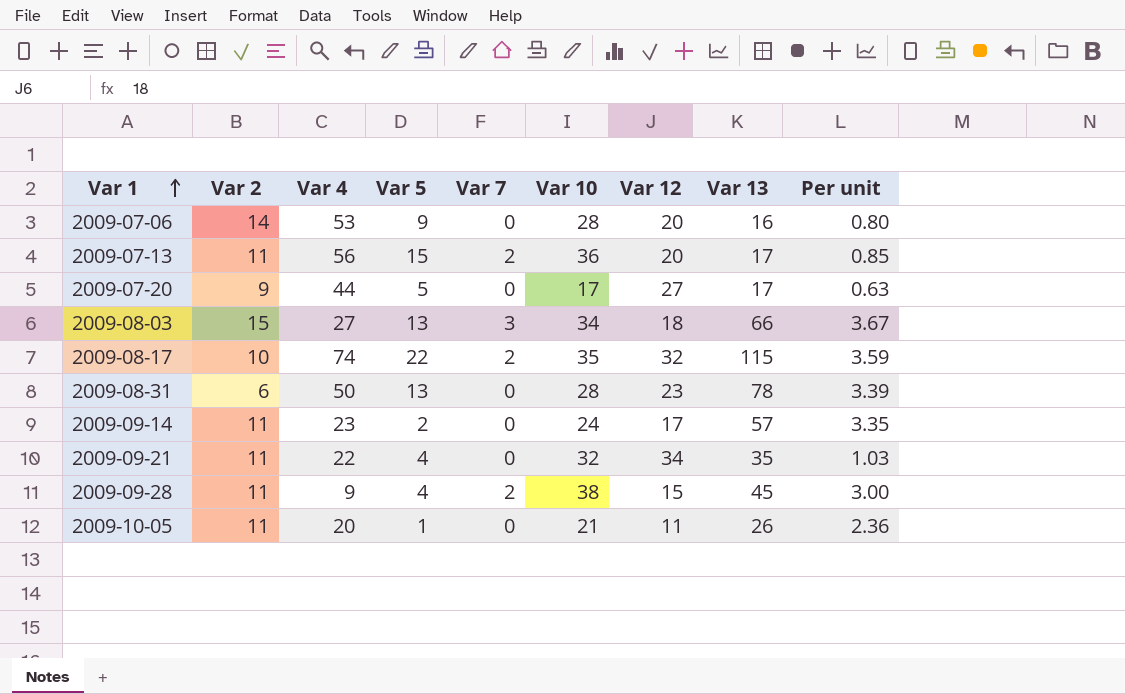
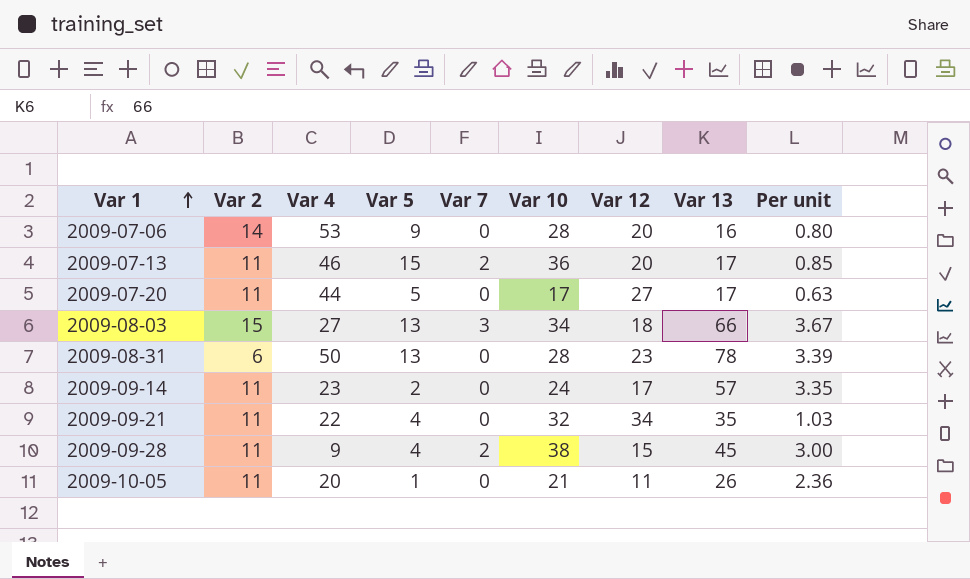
row 2009-08-17: 10 | 74 | 22 | 2 | 35 | 32 | 115 | 3.59 -> none
2009-07-13 | Var 4: 56 -> 46
2009-07-20 | Var 2: 9 -> 11

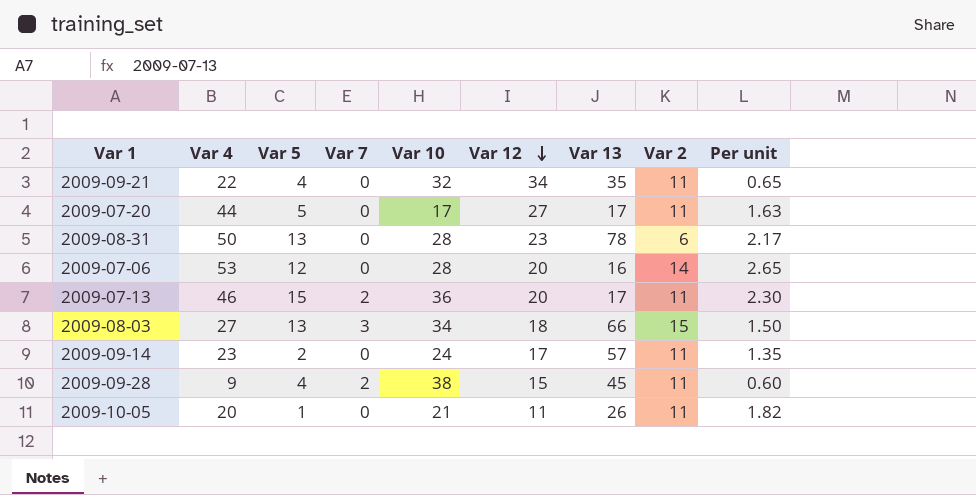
row order: Var 1 ascending -> Var 12 descending
column Var 2 | position: 2 -> 8
column Per unit | formula: [Var 13] / [Var 12] -> [Var 4] / [Var 12]
2009-07-06 | Var 5: 9 -> 12

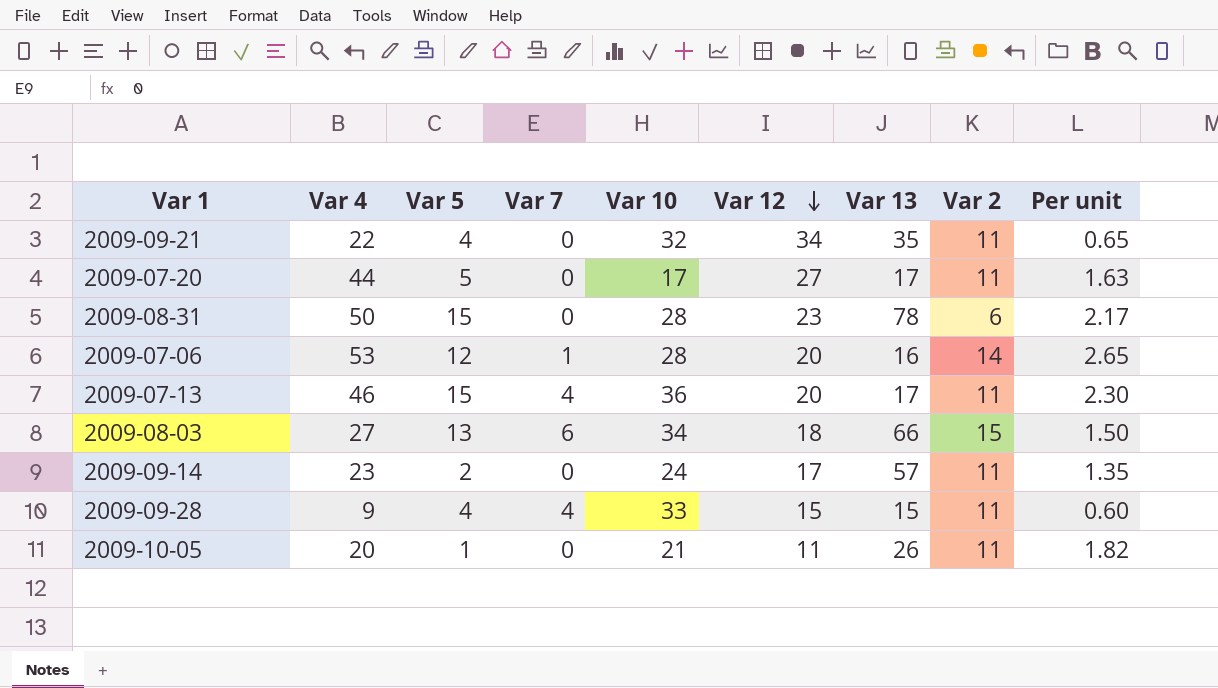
2009-08-31 | Var 5: 13 -> 15
2009-07-06 | Var 7: 0 -> 1
2009-07-13 | Var 7: 2 -> 4
2009-08-03 | Var 7: 3 -> 6
2009-09-28 | Var 7: 2 -> 4
2009-09-28 | Var 10: 38 -> 33
2009-09-28 | Var 13: 45 -> 15

